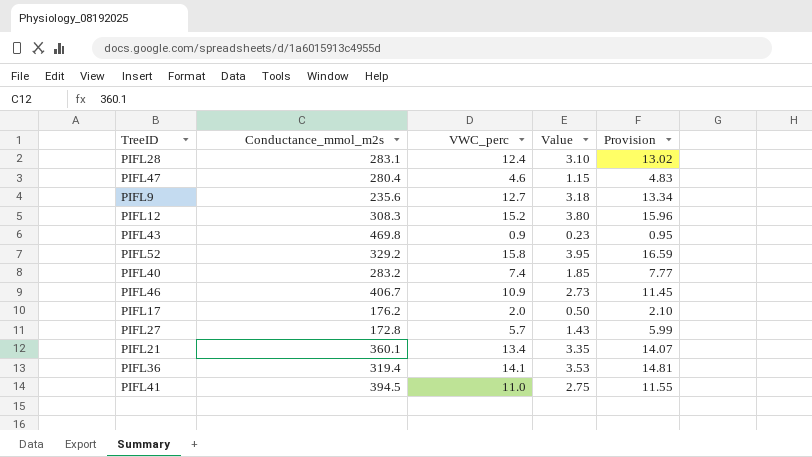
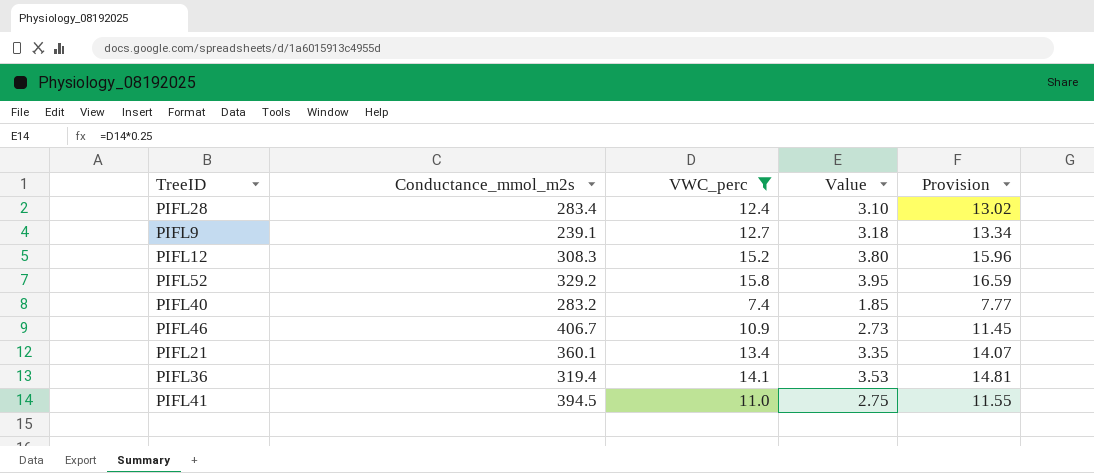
filter: none -> VWC_perc >= 7.4
PIFL28 | Conductance_mmol_m2s: 283.1 -> 283.4
PIFL9 | Conductance_mmol_m2s: 235.6 -> 239.1

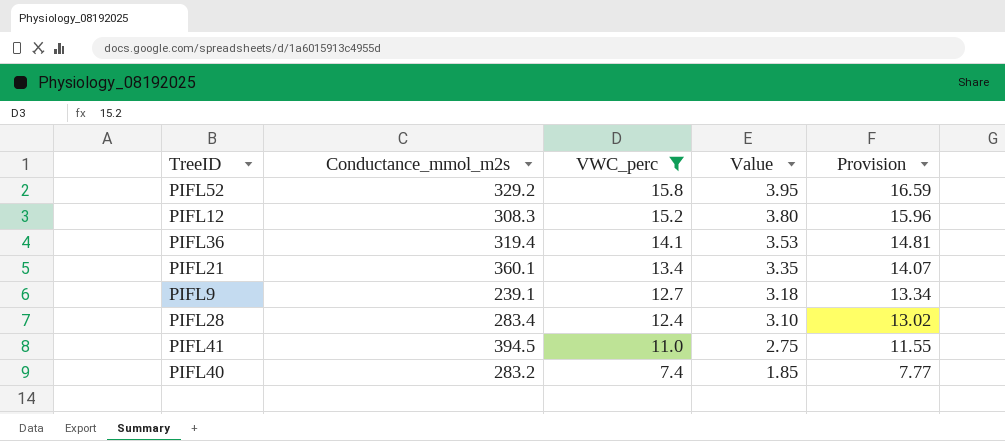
row order: none -> VWC_perc descending
row PIFL46: 406.7 | 10.9 | 2.73 | 11.45 -> none

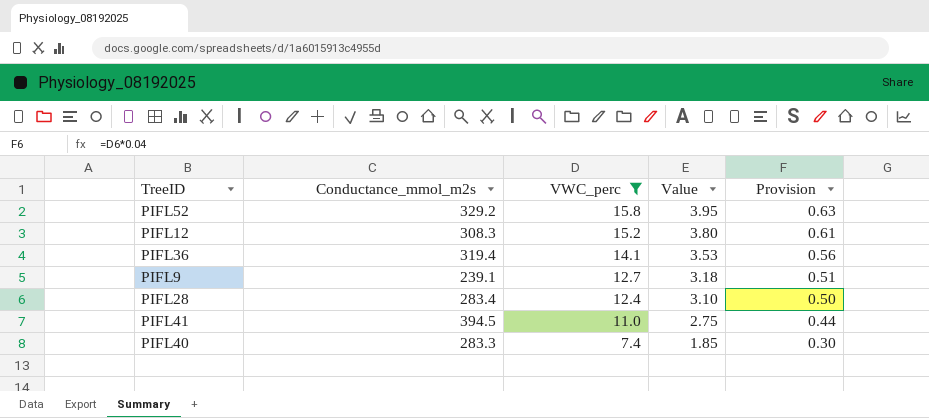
column Provision | formula: [VWC_perc] * 1.05 -> [VWC_perc] * 0.04
row PIFL21: 360.1 | 13.4 | 3.35 | 14.07 -> none
PIFL40 | Conductance_mmol_m2s: 283.2 -> 283.3

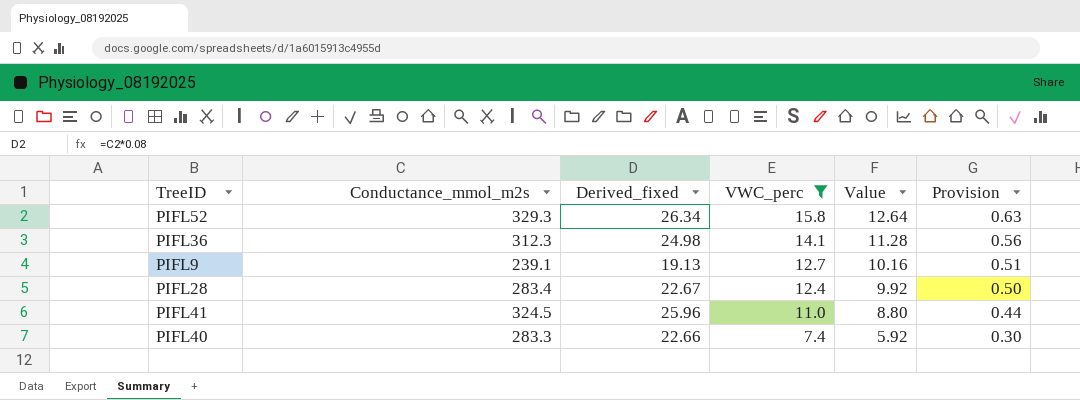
column Derived_fixed | formula: none -> [Conductance_mmol_m2s] * 0.08
column Value | formula: [VWC_perc] * 0.25 -> [VWC_perc] * 0.8
row PIFL12: 308.3 | 15.2 | 3.80 | 0.61 -> none
PIFL52 | Conductance_mmol_m2s: 329.2 -> 329.3
PIFL36 | Conductance_mmol_m2s: 319.4 -> 312.3
PIFL41 | Conductance_mmol_m2s: 394.5 -> 324.5

